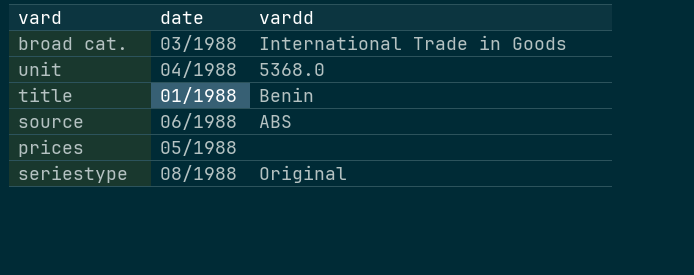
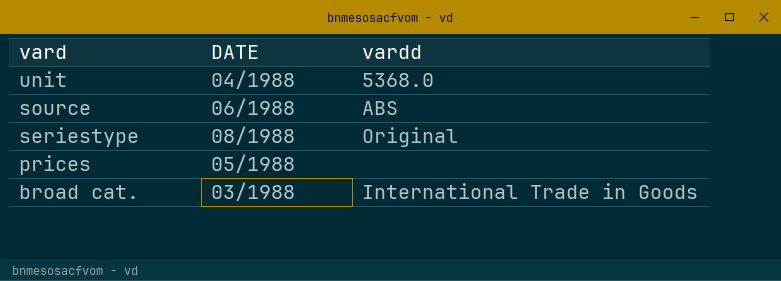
row order: none -> vard descending
column name: date -> DATE
row title: 01/1988 | Benin -> none

